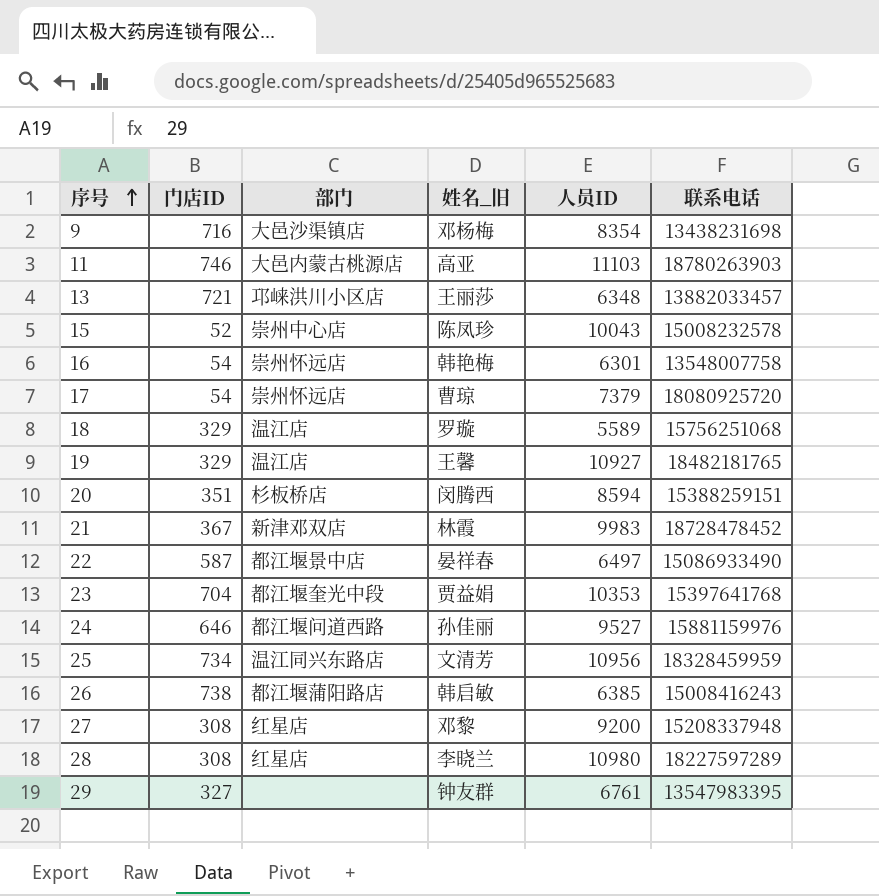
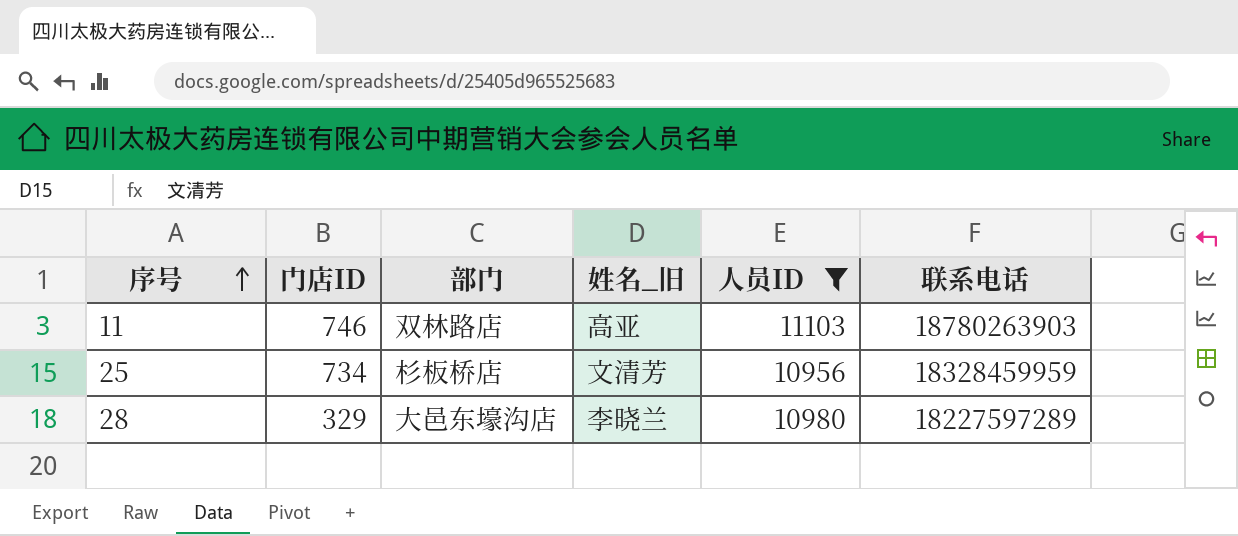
filter: none -> 人员ID >= 10956
11 | 部门: 大邑内蒙古桃源店 -> 双林路店
25 | 部门: 温江同兴东路店 -> 杉板桥店
28 | 门店ID: 308 -> 329
28 | 部门: 红星店 -> 大邑东壕沟店

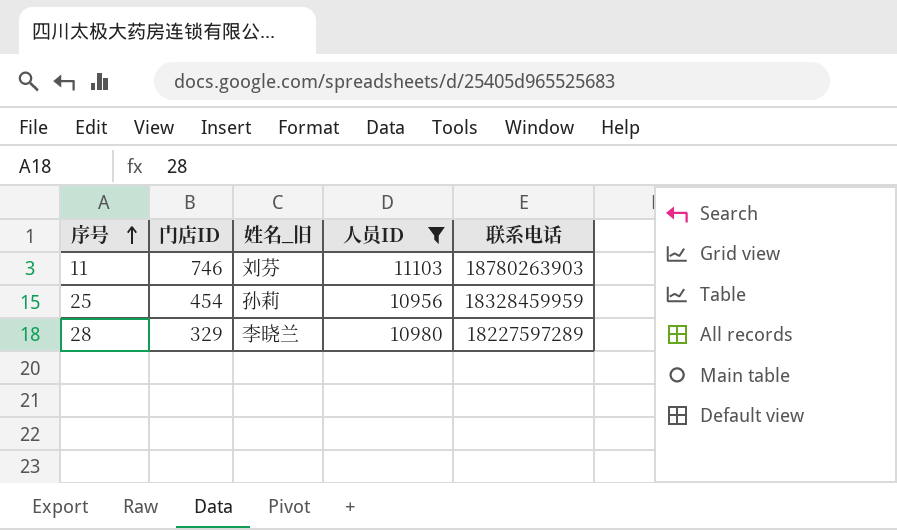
column 部门 | position: 3 -> none
11 | 姓名_旧: 高亚 -> 刘芬
25 | 门店ID: 734 -> 454
25 | 姓名_旧: 文清芳 -> 孙莉

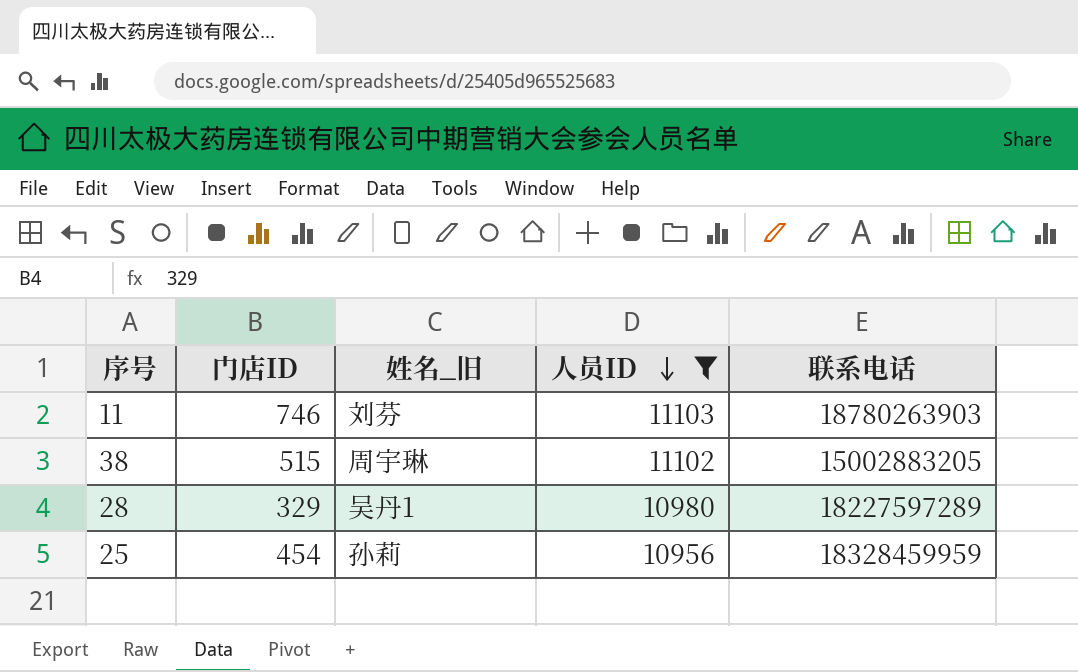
row order: 序号 ascending -> 人员ID descending
row 38: none -> 515 | 周宇琳 | 11102 | 15002883205
28 | 姓名_旧: 李晓兰 -> 吴丹1

